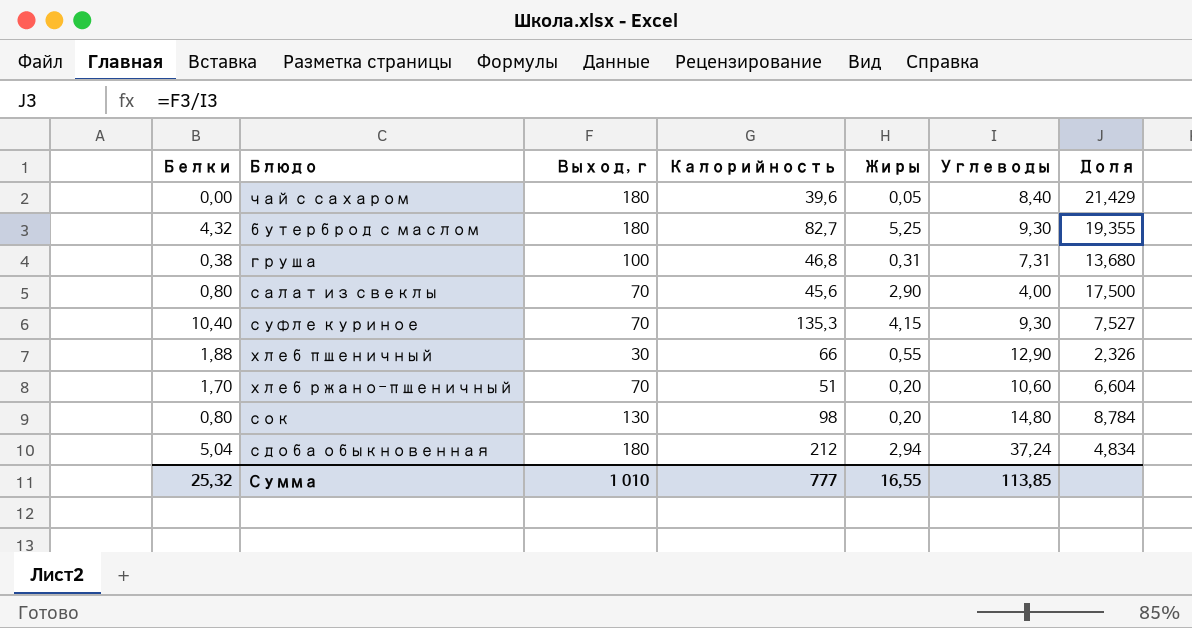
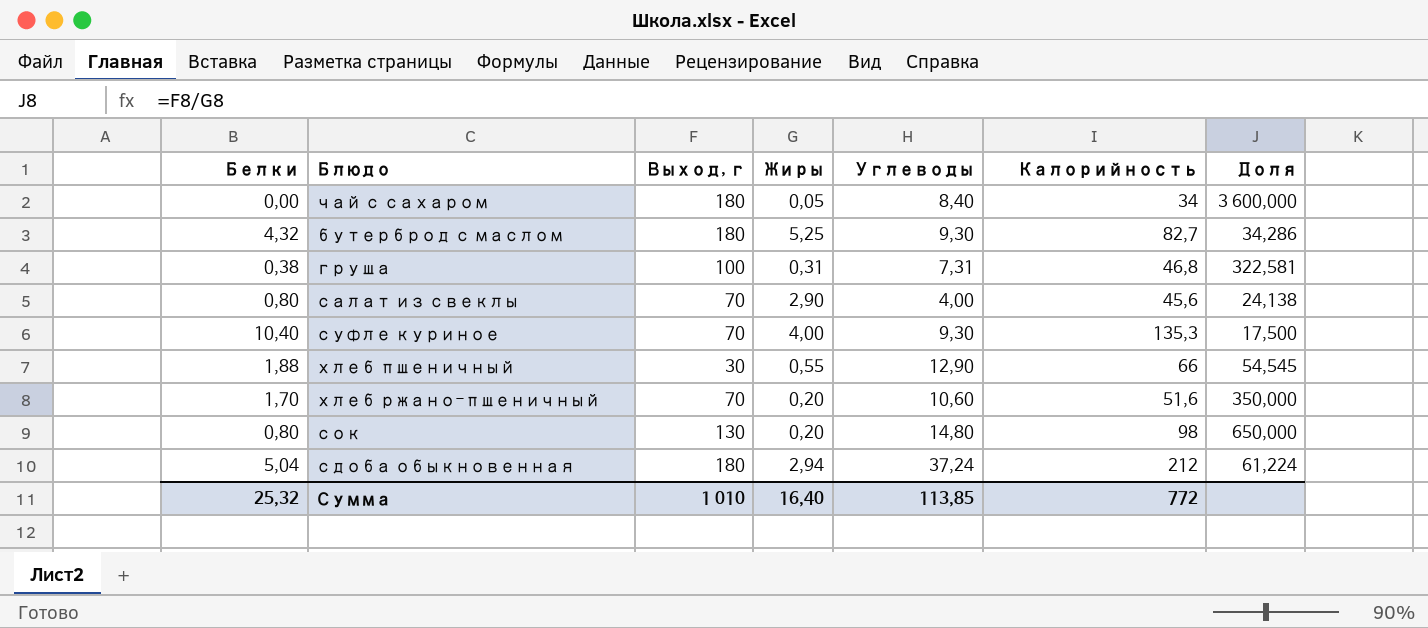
column Калорийность | position: 4 -> 6
column Доля | formula: [Выход, г] / [Углеводы] -> [Выход, г] / [Жиры]
чай с сахаром | Калорийность: 39,6 -> 34
суфле куриное | Жиры: 4,15 -> 4,00
хлеб ржано-пшеничный | Калорийность: 51 -> 51,6
Сумма | Жиры: 16,55 -> 16,40
Сумма | Калорийность: 777 -> 772

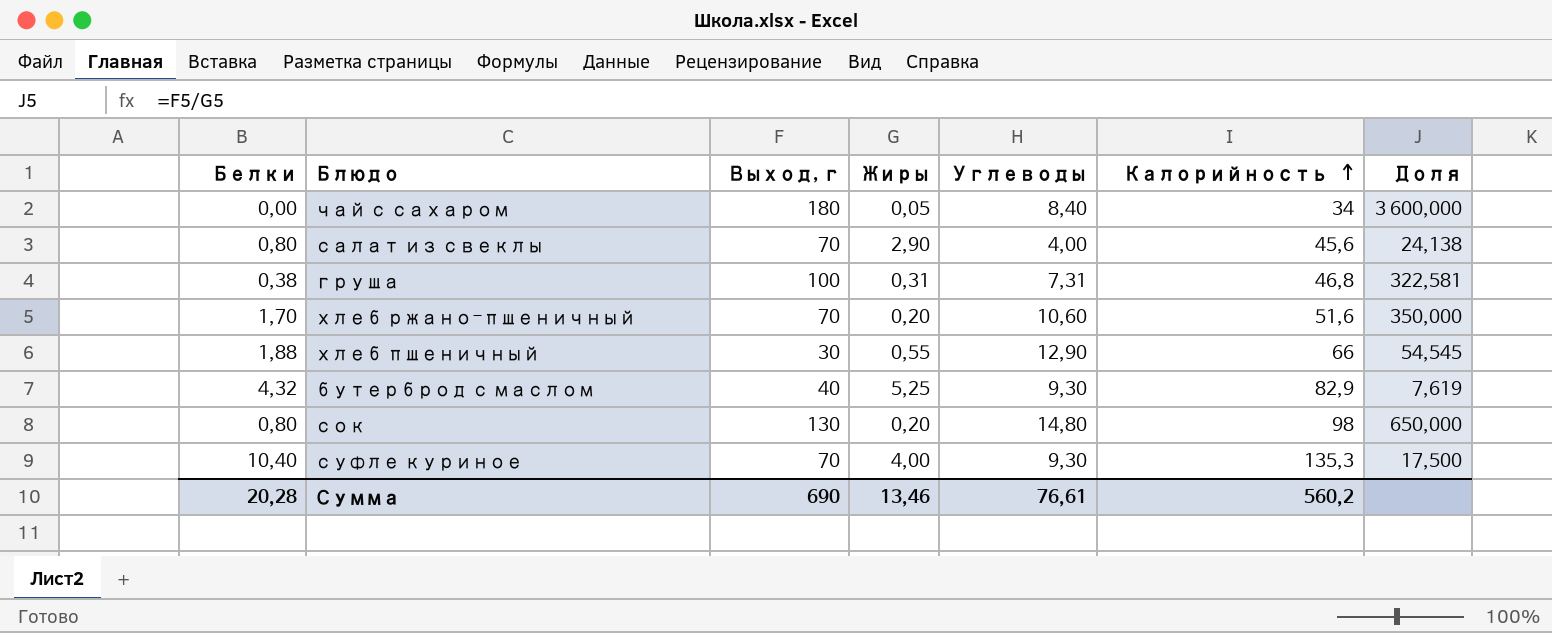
row order: none -> Калорийность ascending
row сдоба обыкновенная: 5,04 | 180 | 2,94 | 37,24 | 212 | 61,224 -> none
бутерброд с маслом | Выход, г: 180 -> 40
бутерброд с маслом | Калорийность: 82,7 -> 82,9
бутерброд с маслом | Доля: 34,286 -> 7,619
Сумма | Белки: 25,32 -> 20,28
Сумма | Выход, г: 1 010 -> 690
Сумма | Жиры: 16,40 -> 13,46
Сумма | Углеводы: 113,85 -> 76,61
Сумма | Калорийность: 772 -> 560,2

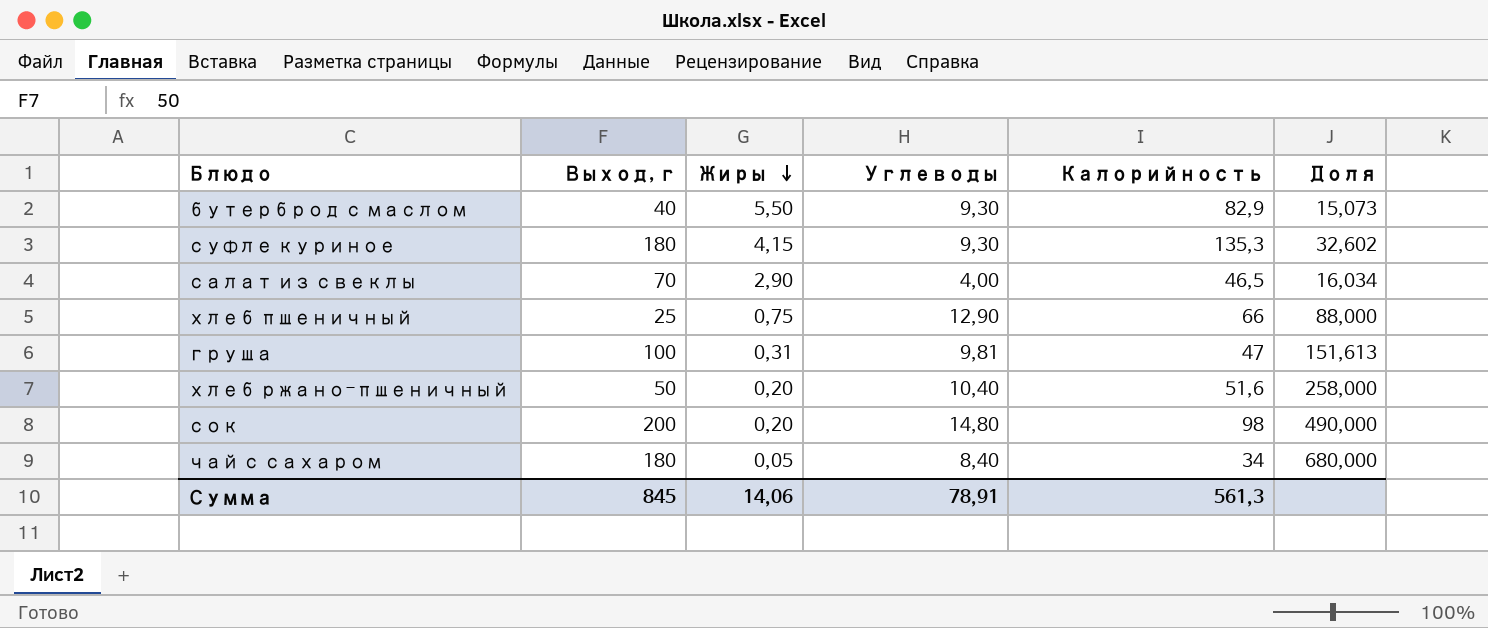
row order: Калорийность ascending -> Жиры descending
column Белки | position: 1 -> none
column Доля | formula: [Выход, г] / [Жиры] -> [Калорийность] / [Жиры]
бутерброд с маслом | Жиры: 5,25 -> 5,50
суфле куриное | Выход, г: 70 -> 180
суфле куриное | Жиры: 4,00 -> 4,15
салат из свеклы | Калорийность: 45,6 -> 46,5
хлеб пшеничный | Выход, г: 30 -> 25
хлеб пшеничный | Жиры: 0,55 -> 0,75
груша | Углеводы: 7,31 -> 9,81
груша | Калорийность: 46,8 -> 47
хлеб ржано-пшеничный | Выход, г: 70 -> 50
хлеб ржано-пшеничный | Углеводы: 10,60 -> 10,40
сок | Выход, г: 130 -> 200
Сумма | Выход, г: 690 -> 845
Сумма | Жиры: 13,46 -> 14,06
Сумма | Углеводы: 76,61 -> 78,91
Сумма | Калорийность: 560,2 -> 561,3

